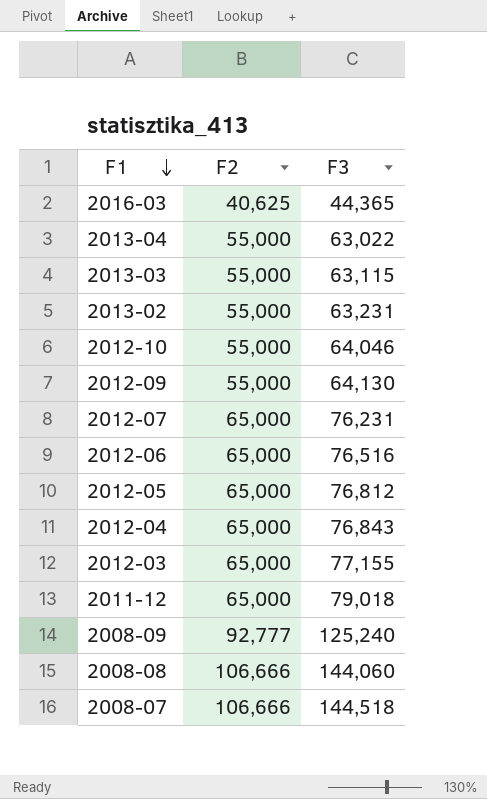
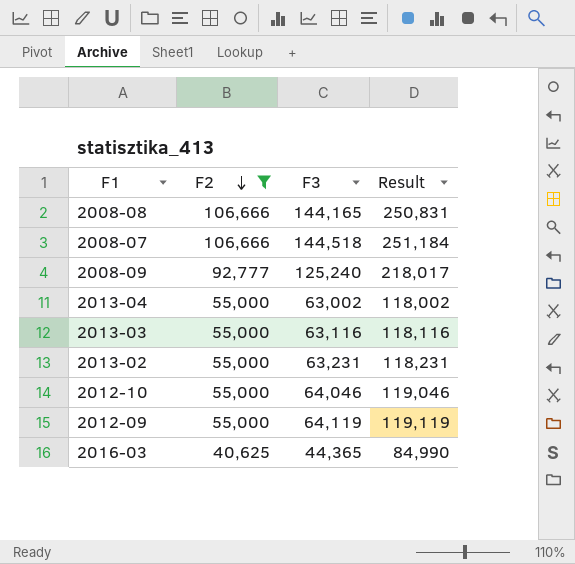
filter: none -> F2 != 65,000
row order: F1 descending -> F2 descending
column Result | formula: none -> [F2] + [F3]
2008-08 | F3: 144,060 -> 144,165
2013-04 | F3: 63,022 -> 63,002
2013-03 | F3: 63,115 -> 63,116
2012-09 | F3: 64,130 -> 64,119

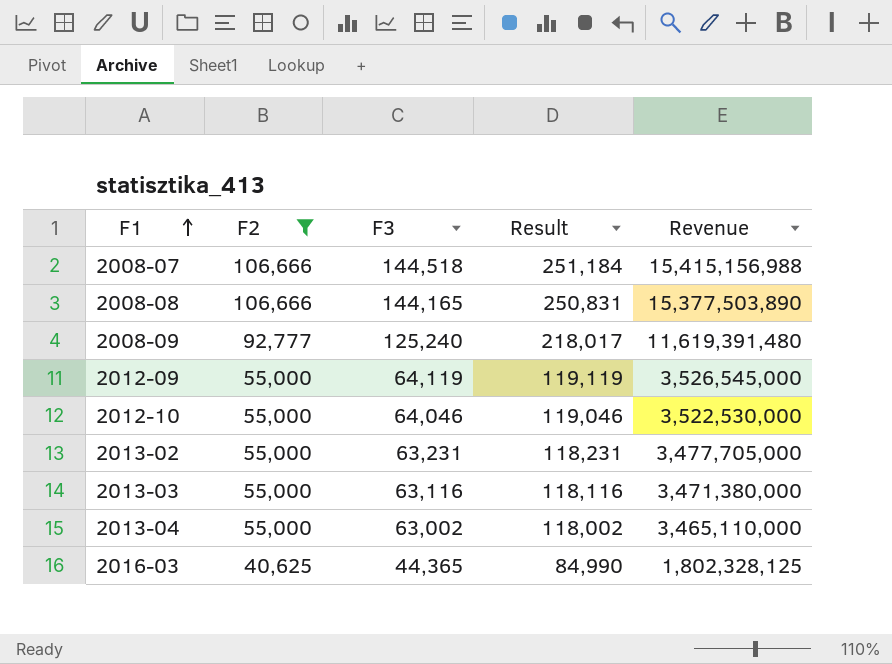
row order: F2 descending -> F1 ascending
column Revenue | formula: none -> [F2] * [F3]

